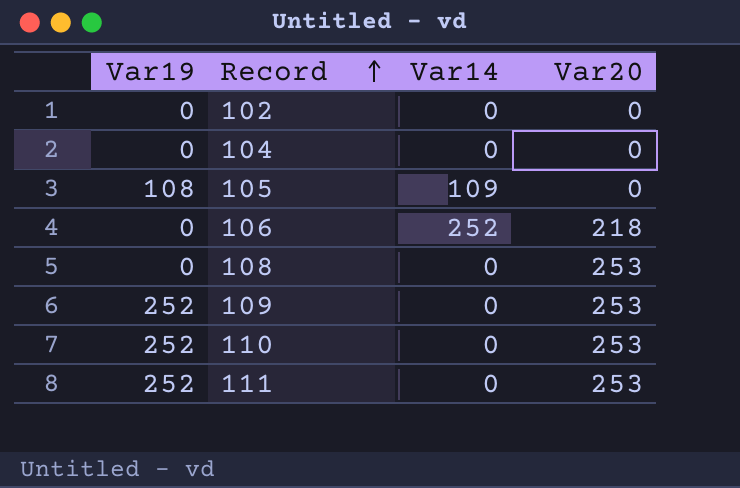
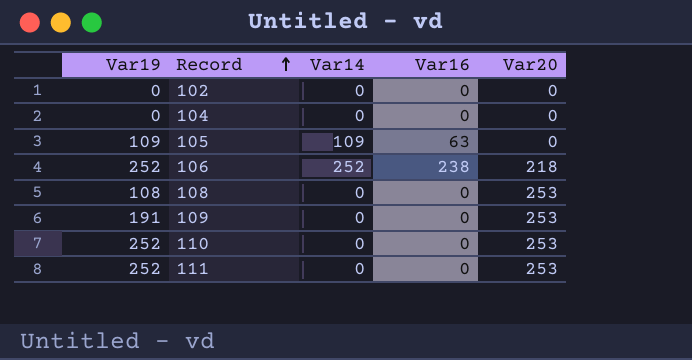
column Var16 | position: none -> 4
105 | Var19: 108 -> 109
106 | Var19: 0 -> 252
108 | Var19: 0 -> 108
109 | Var19: 252 -> 191

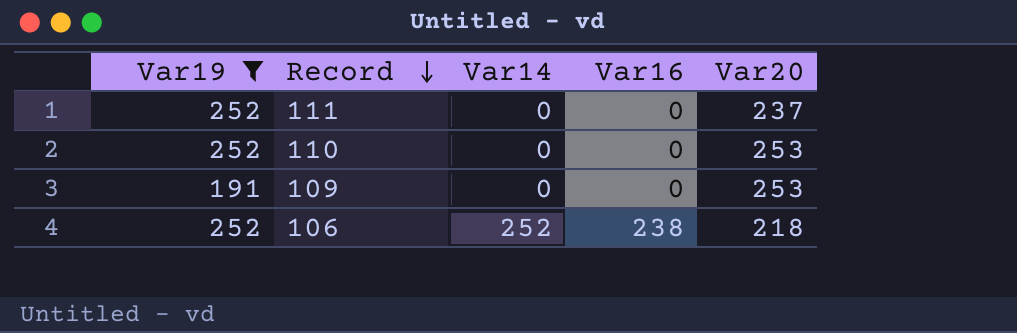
filter: none -> Var19 >= 191
row order: Record ascending -> Record descending
111 | Var20: 253 -> 237

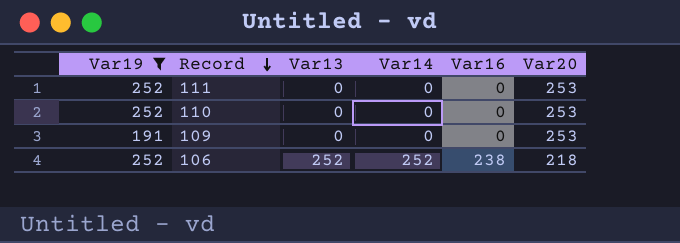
column Var13 | position: none -> 3
111 | Var20: 237 -> 253

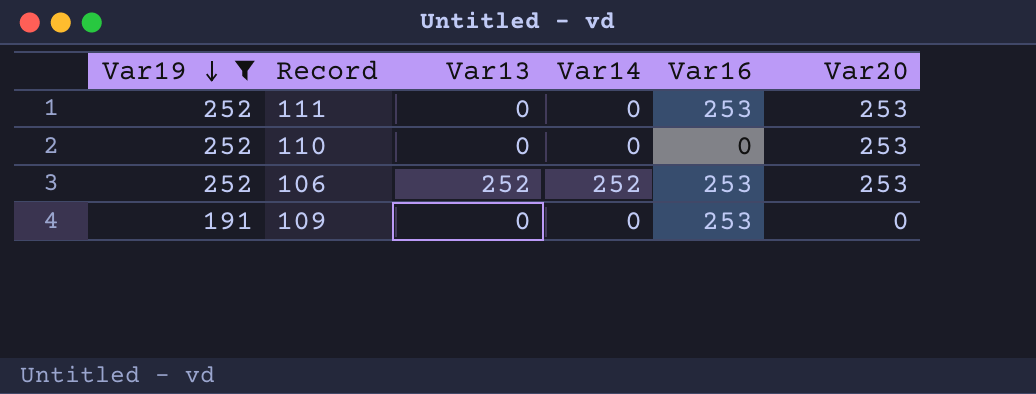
row order: Record descending -> Var19 descending
111 | Var16: 0 -> 253
106 | Var16: 238 -> 253
106 | Var20: 218 -> 253
109 | Var16: 0 -> 253
109 | Var20: 253 -> 0

